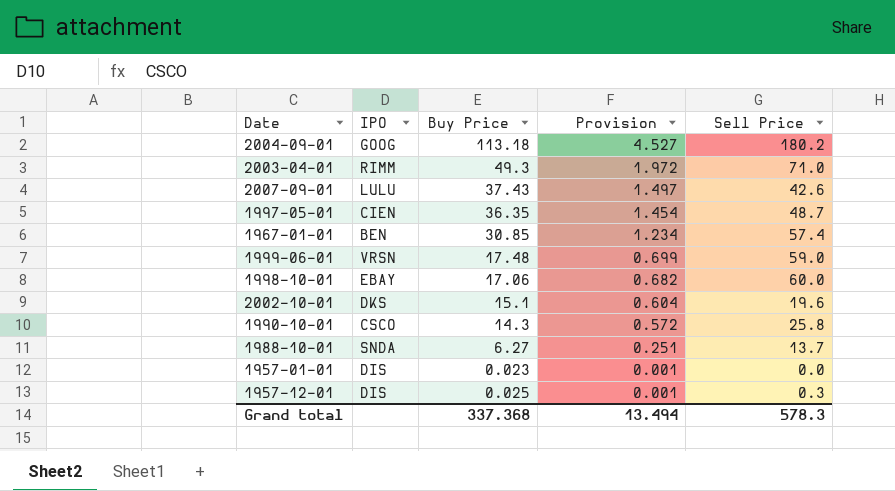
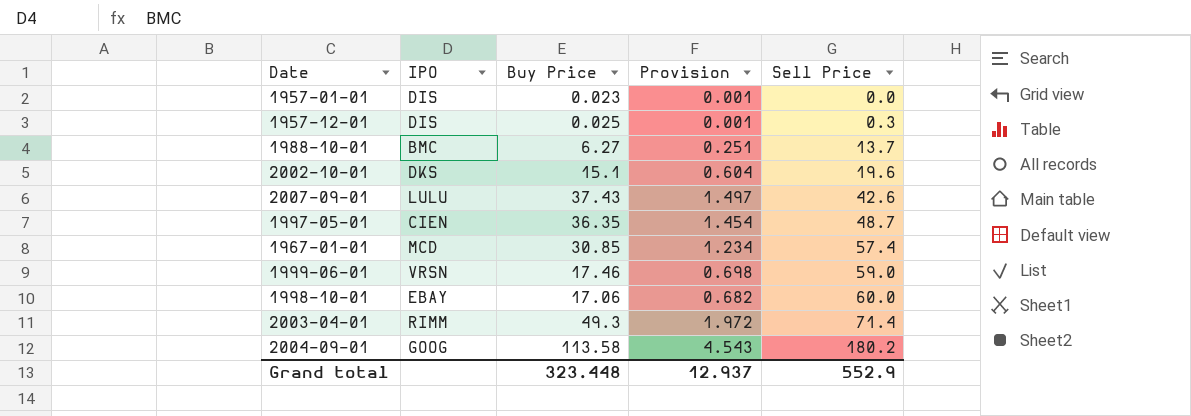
row order: Provision descending -> Sell Price ascending
row 1990-10-01: CSCO | 14.3 | 0.572 | 25.8 -> none
1988-10-01 | IPO: SNDA -> BMC
1967-01-01 | IPO: BEN -> MCD
1999-06-01 | Buy Price: 17.48 -> 17.46
1999-06-01 | Provision: 0.699 -> 0.698
2003-04-01 | Sell Price: 71.0 -> 71.4
2004-09-01 | Buy Price: 113.18 -> 113.58
2004-09-01 | Provision: 4.527 -> 4.543
Grand total | Buy Price: 337.368 -> 323.448
Grand total | Provision: 13.494 -> 12.937
Grand total | Sell Price: 578.3 -> 552.9

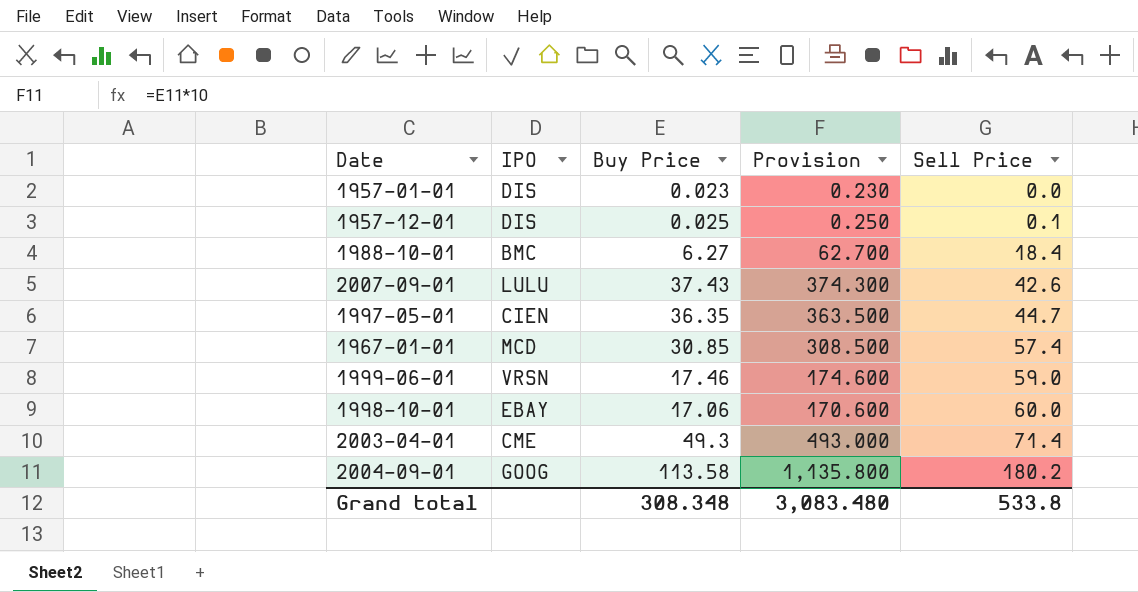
column Provision | formula: [Buy Price] * 0.04 -> [Buy Price] * 10
row 2002-10-01: DKS | 15.1 | 0.604 | 19.6 -> none
1957-12-01 | Sell Price: 0.3 -> 0.1
1988-10-01 | Sell Price: 13.7 -> 18.4
1997-05-01 | Sell Price: 48.7 -> 44.7
2003-04-01 | IPO: RIMM -> CME
Grand total | Buy Price: 323.448 -> 308.348
Grand total | Provision: 12.937 -> 3,083.480
Grand total | Sell Price: 552.9 -> 533.8

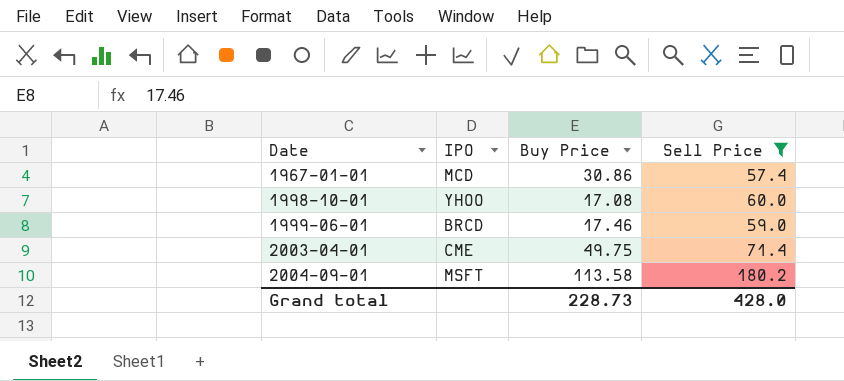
filter: none -> Sell Price >= 57.4
row order: Sell Price ascending -> Date ascending
column Provision | formula: [Buy Price] * 10 -> none
1967-01-01 | Buy Price: 30.85 -> 30.86
1998-10-01 | IPO: EBAY -> YHOO
1998-10-01 | Buy Price: 17.06 -> 17.08
1999-06-01 | IPO: VRSN -> BRCD
2003-04-01 | Buy Price: 49.3 -> 49.75
2004-09-01 | IPO: GOOG -> MSFT
Grand total | Buy Price: 308.348 -> 228.73
Grand total | Sell Price: 533.8 -> 428.0

